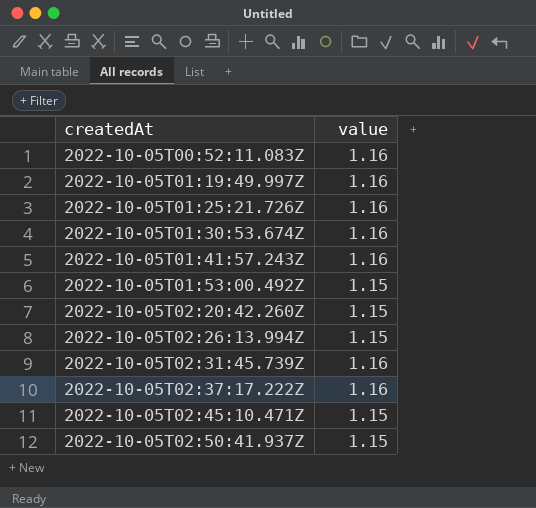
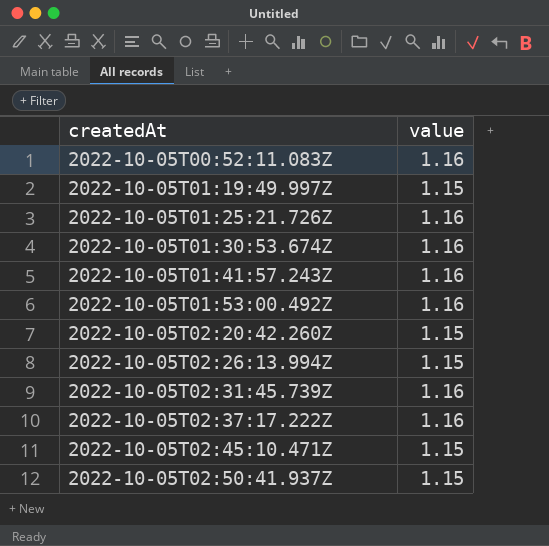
2022-10-05T01:19:49.997Z | value: 1.16 -> 1.15
2022-10-05T01:53:00.492Z | value: 1.15 -> 1.16

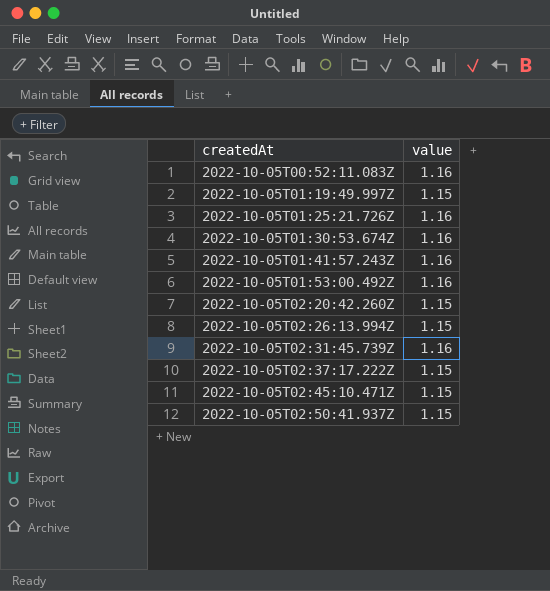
2022-10-05T02:37:17.222Z | value: 1.16 -> 1.15

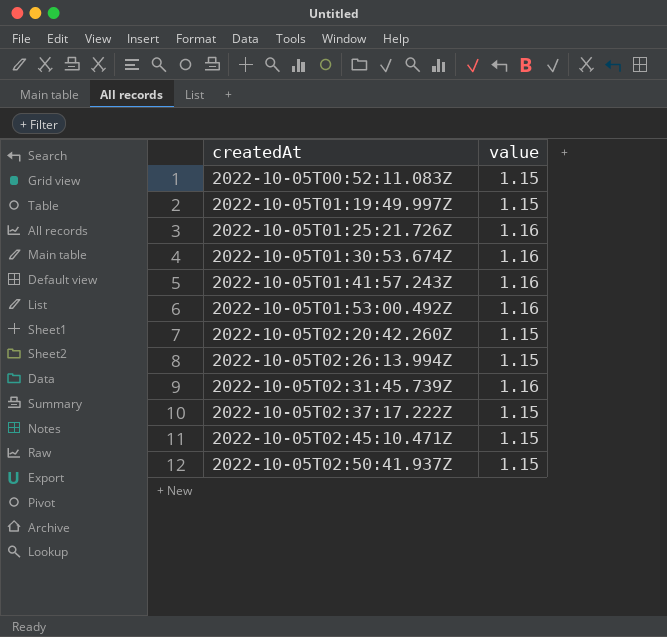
2022-10-05T00:52:11.083Z | value: 1.16 -> 1.15

